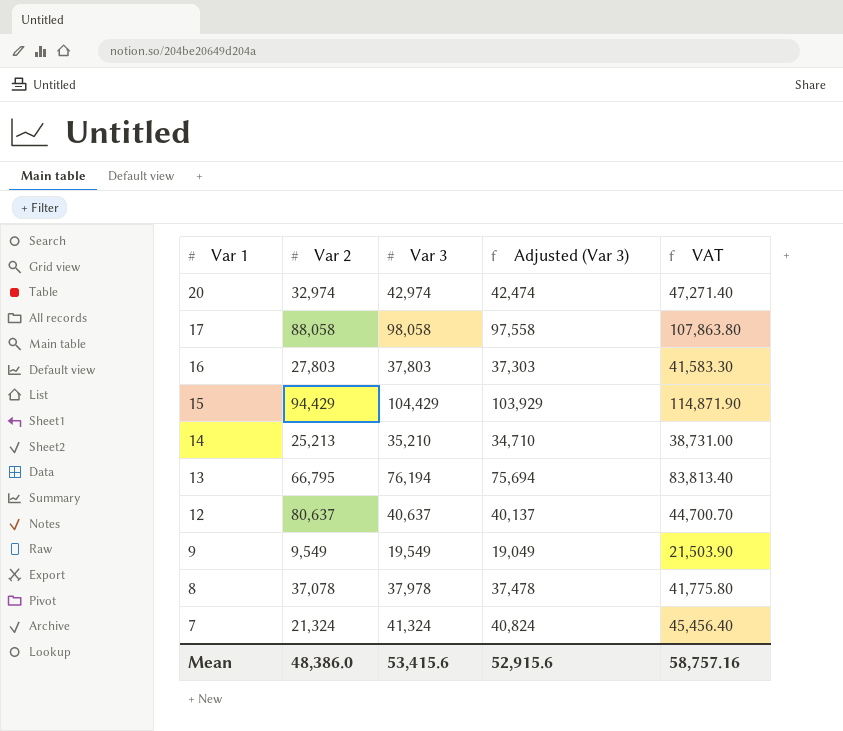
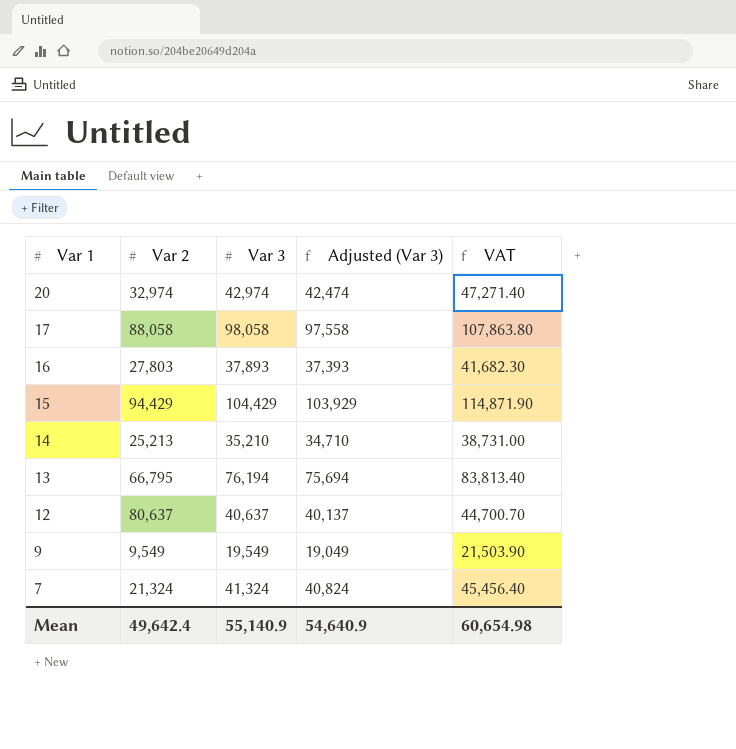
row 8: 37,078 | 37,978 | 37,478 | 41,775.80 -> none
16 | Var 3: 37,803 -> 37,893
16 | Adjusted (Var 3): 37,303 -> 37,393
16 | VAT: 41,583.30 -> 41,682.30
Mean | Var 2: 48,386.0 -> 49,642.4
Mean | Var 3: 53,415.6 -> 55,140.9
Mean | Adjusted (Var 3): 52,915.6 -> 54,640.9
Mean | VAT: 58,757.16 -> 60,654.98

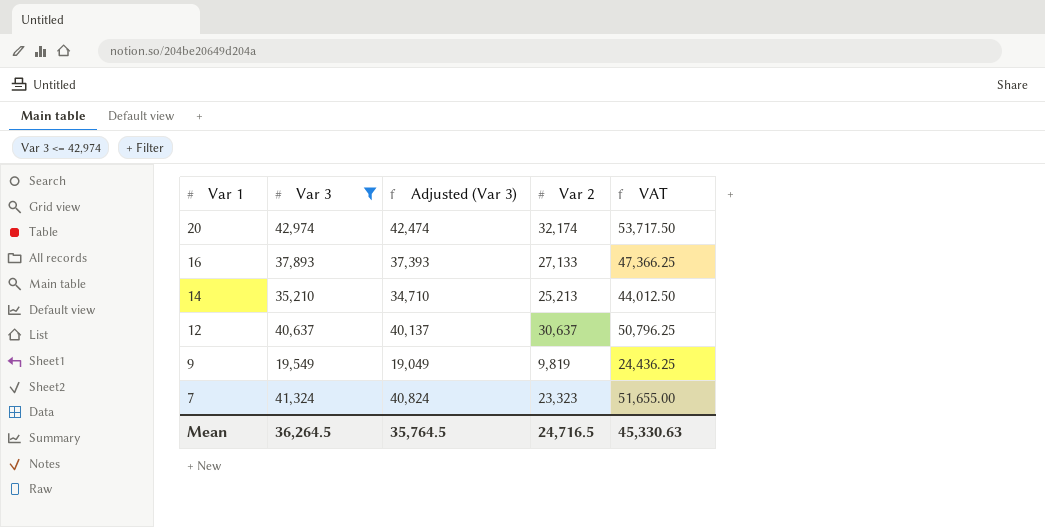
filter: none -> Var 3 <= 42,974
column Var 2 | position: 2 -> 4
column VAT | formula: [Var 3] * 1.1 -> [Var 3] * 1.25
20 | Var 2: 32,974 -> 32,174
16 | Var 2: 27,803 -> 27,133
12 | Var 2: 80,637 -> 30,637
9 | Var 2: 9,549 -> 9,819
7 | Var 2: 21,324 -> 23,323
Mean | Var 3: 55,140.9 -> 36,264.5
Mean | Adjusted (Var 3): 54,640.9 -> 35,764.5
Mean | Var 2: 49,642.4 -> 24,716.5
Mean | VAT: 60,654.98 -> 45,330.63

